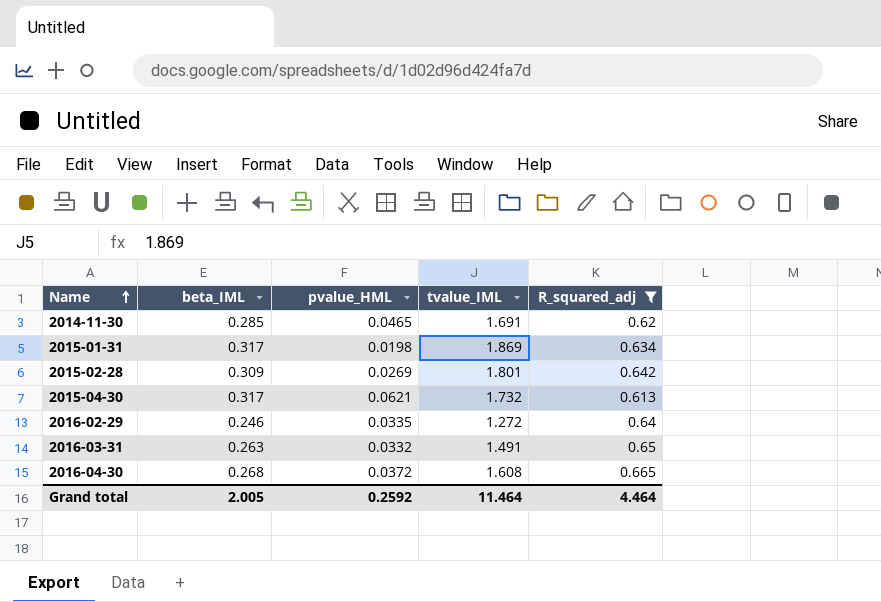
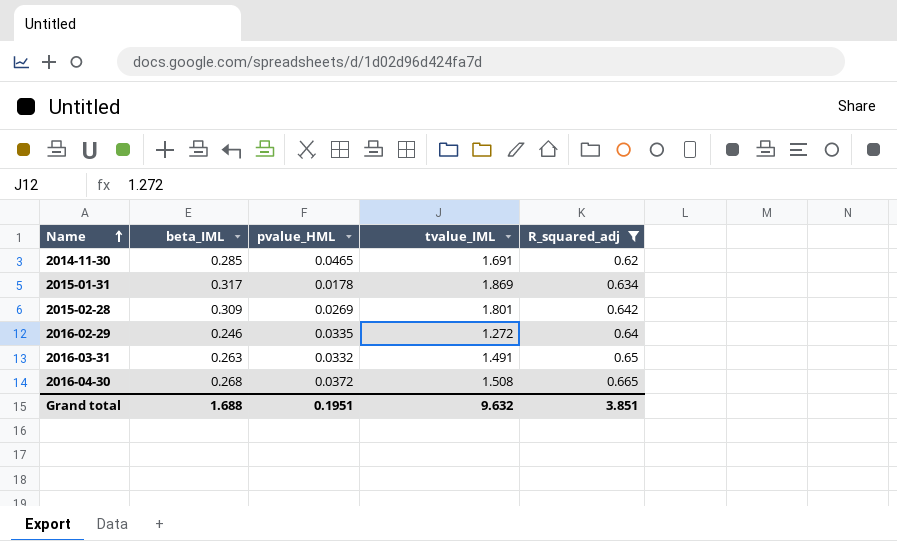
row 2015-04-30: 0.317 | 0.0621 | 1.732 | 0.613 -> none
2015-01-31 | pvalue_HML: 0.0198 -> 0.0178
2016-04-30 | tvalue_IML: 1.608 -> 1.508
Grand total | beta_IML: 2.005 -> 1.688
Grand total | pvalue_HML: 0.2592 -> 0.1951
Grand total | tvalue_IML: 11.464 -> 9.632
Grand total | R_squared_adj: 4.464 -> 3.851

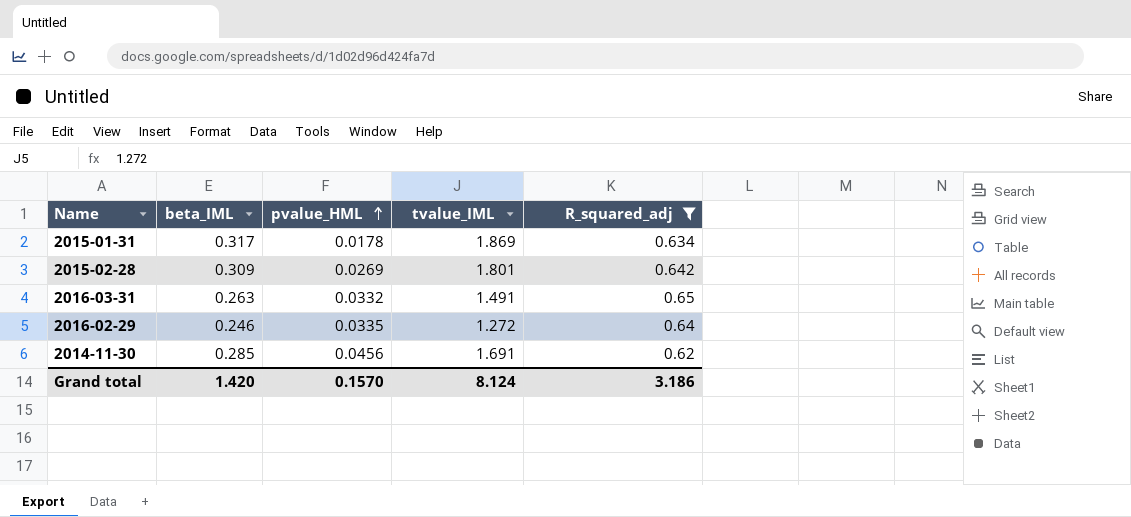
row order: Name ascending -> pvalue_HML ascending
row 2016-04-30: 0.268 | 0.0372 | 1.508 | 0.665 -> none
2014-11-30 | pvalue_HML: 0.0465 -> 0.0456
Grand total | beta_IML: 1.688 -> 1.420
Grand total | pvalue_HML: 0.1951 -> 0.1570
Grand total | tvalue_IML: 9.632 -> 8.124
Grand total | R_squared_adj: 3.851 -> 3.186

